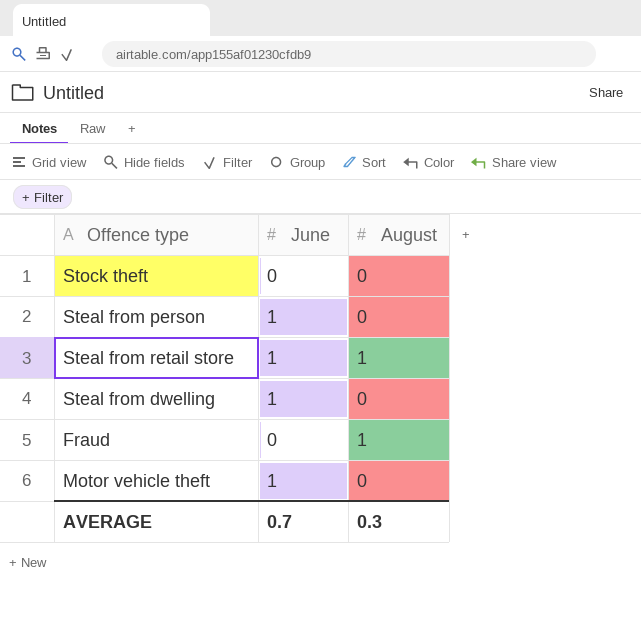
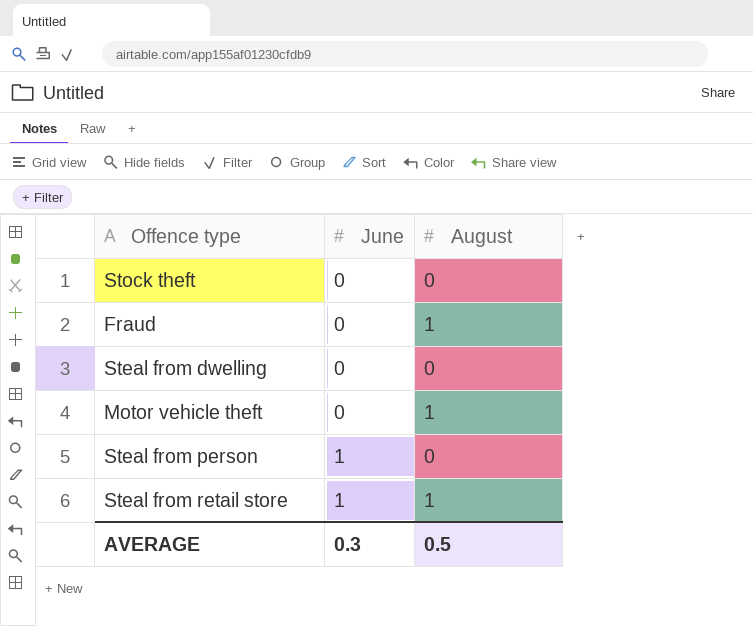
row order: none -> June ascending
Steal from dwelling | June: 1 -> 0
Motor vehicle theft | June: 1 -> 0
Motor vehicle theft | August: 0 -> 1
AVERAGE | June: 0.7 -> 0.3
AVERAGE | August: 0.3 -> 0.5

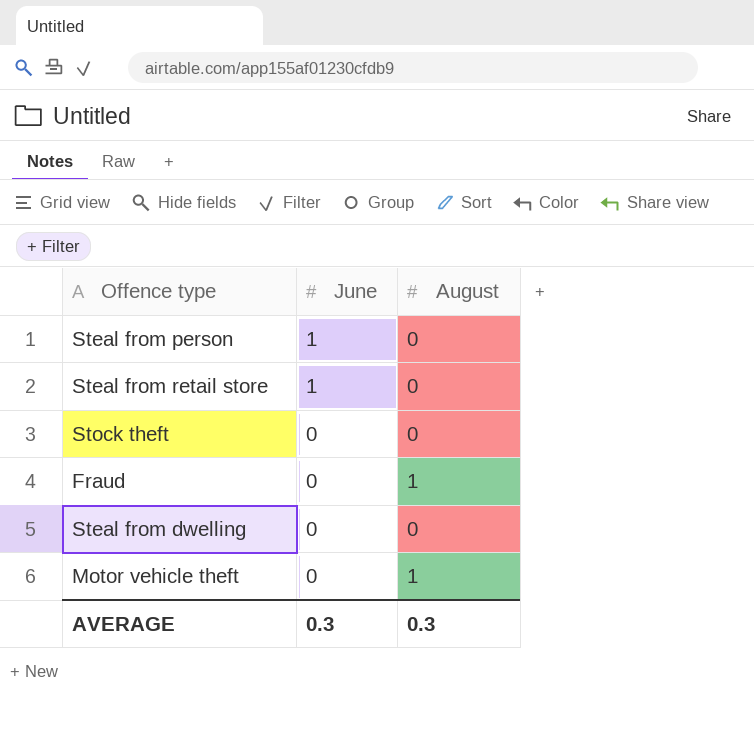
row order: June ascending -> June descending
Steal from retail store | August: 1 -> 0
AVERAGE | August: 0.5 -> 0.3

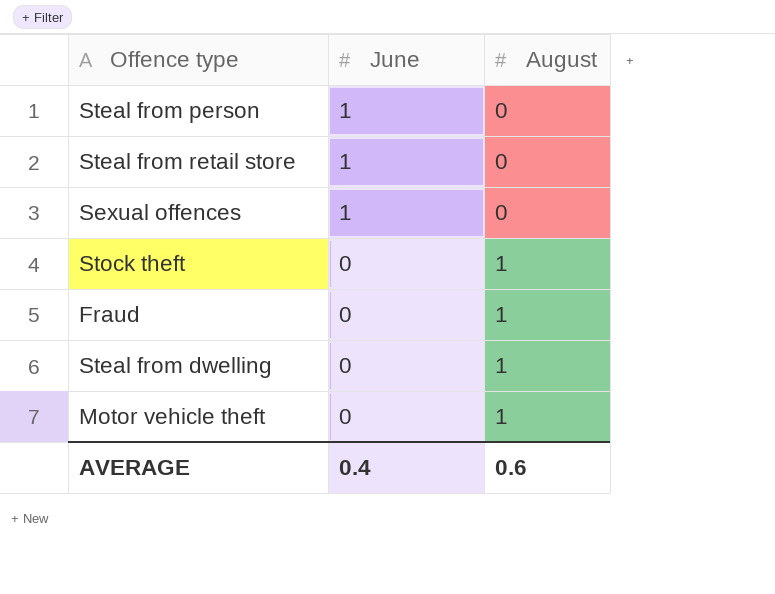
row Sexual offences: none -> 1 | 0
Stock theft | August: 0 -> 1
Steal from dwelling | August: 0 -> 1
AVERAGE | June: 0.3 -> 0.4
AVERAGE | August: 0.3 -> 0.6

